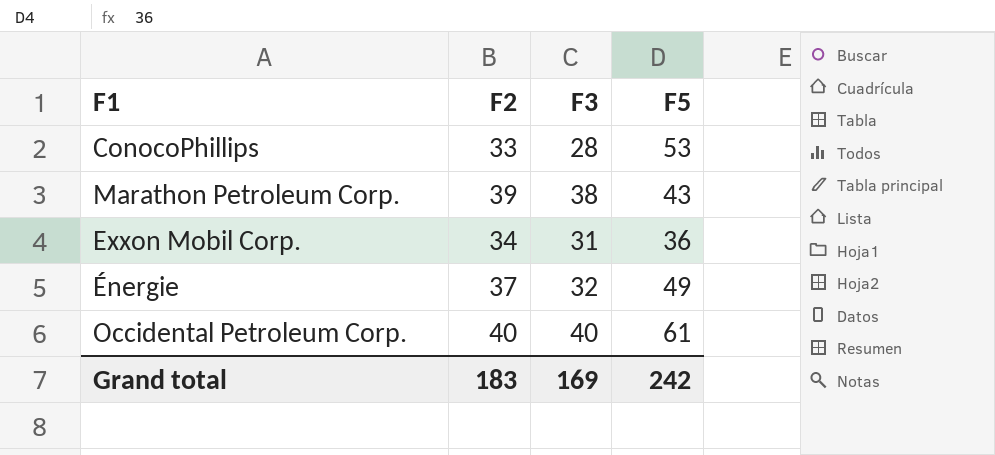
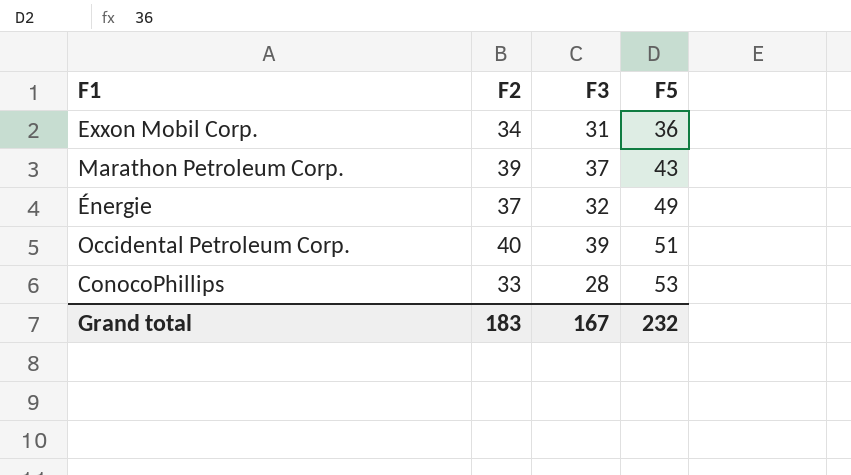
row order: none -> F5 ascending
Marathon Petroleum Corp. | F3: 38 -> 37
Occidental Petroleum Corp. | F3: 40 -> 39
Occidental Petroleum Corp. | F5: 61 -> 51
Grand total | F3: 169 -> 167
Grand total | F5: 242 -> 232

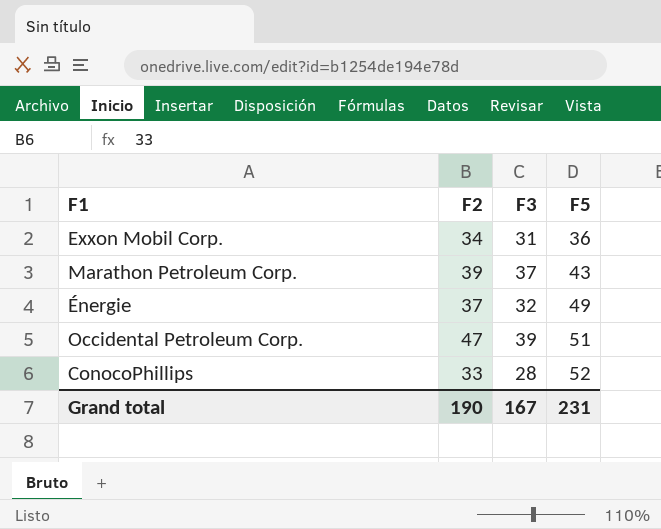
Occidental Petroleum Corp. | F2: 40 -> 47
ConocoPhillips | F5: 53 -> 52
Grand total | F2: 183 -> 190
Grand total | F5: 232 -> 231

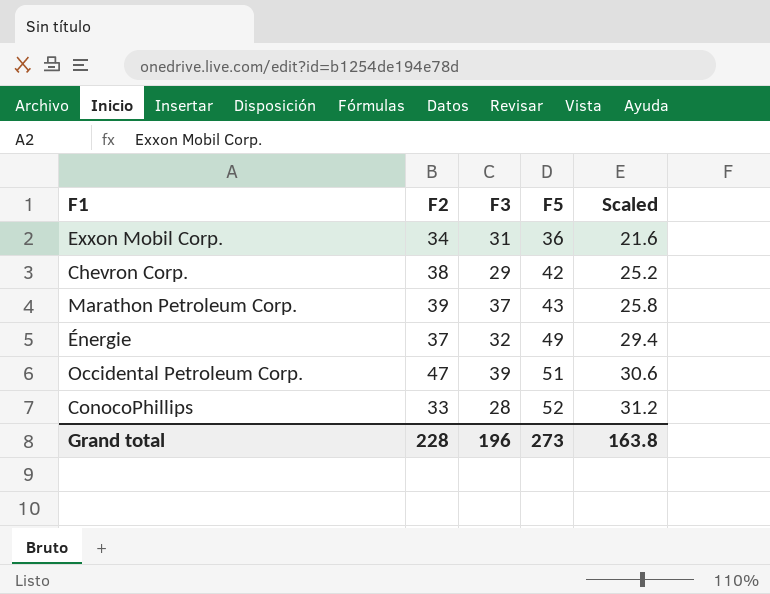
column Scaled | formula: none -> [F5] * 0.6
row Chevron Corp.: none -> 38 | 29 | 42 | 25.2
Grand total | F2: 190 -> 228
Grand total | F3: 167 -> 196
Grand total | F5: 231 -> 273

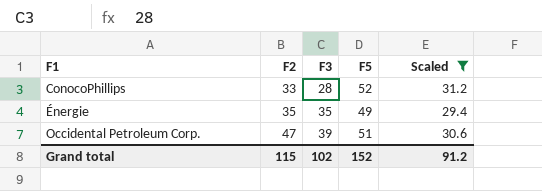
filter: none -> Scaled >= 29.4
row order: F5 ascending -> F1 ascending
Énergie | F2: 37 -> 35
Énergie | F3: 32 -> 35
Grand total | F2: 228 -> 115
Grand total | F3: 196 -> 102
Grand total | F5: 273 -> 152
Grand total | Scaled: 163.8 -> 91.2

